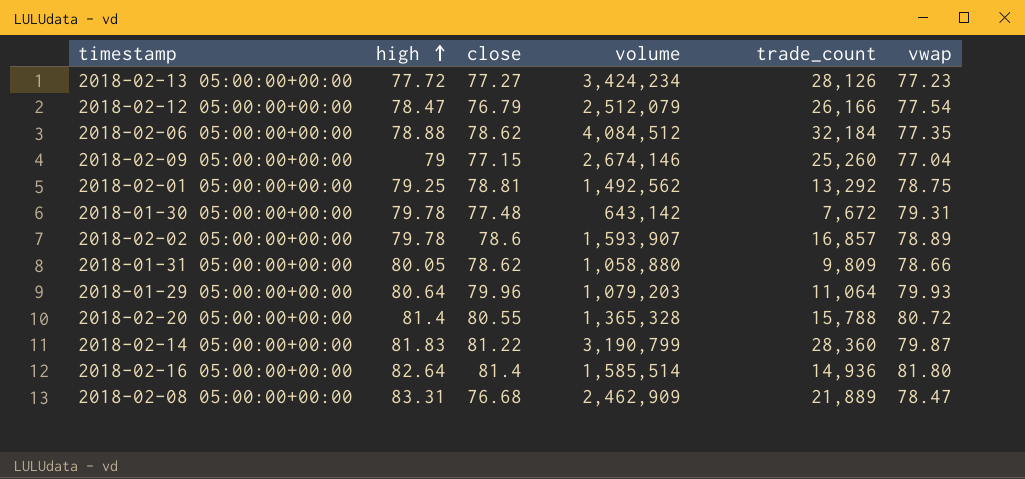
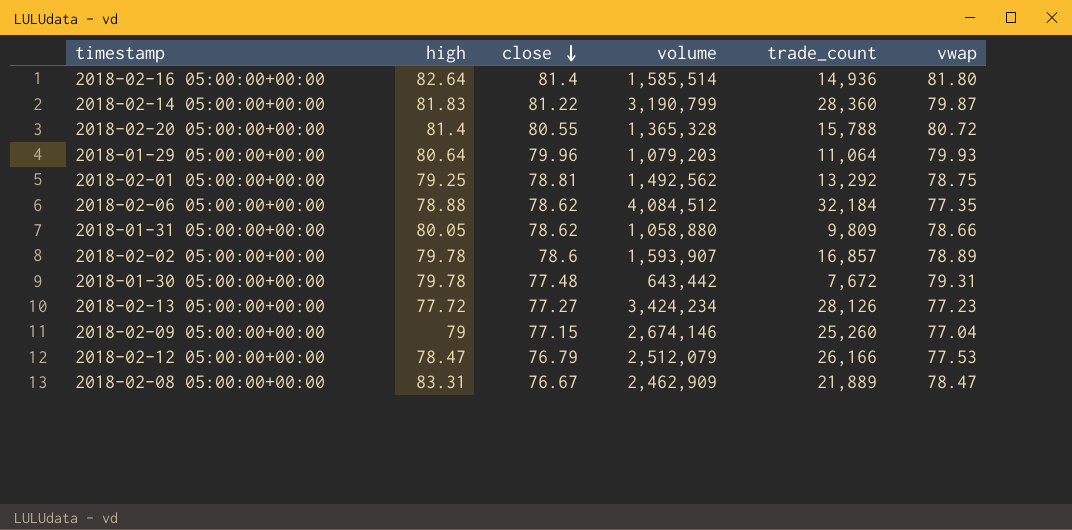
row order: high ascending -> close descending
2018-01-30 05:00:00+00:00 | volume: 643,142 -> 643,442
2018-02-12 05:00:00+00:00 | vwap: 77.54 -> 77.53
2018-02-08 05:00:00+00:00 | close: 76.68 -> 76.67

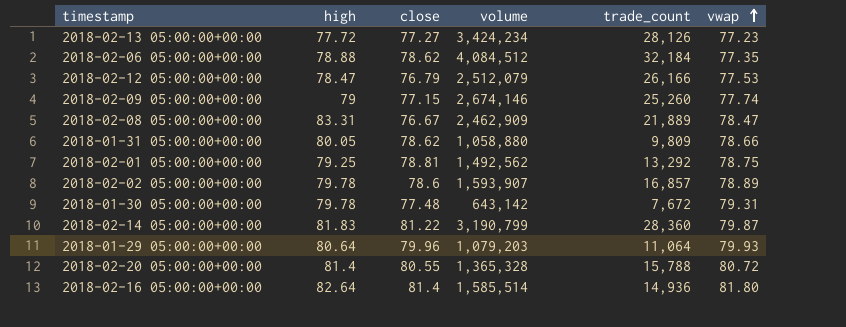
row order: close descending -> vwap ascending
2018-02-09 05:00:00+00:00 | vwap: 77.04 -> 77.74
2018-01-30 05:00:00+00:00 | volume: 643,442 -> 643,142

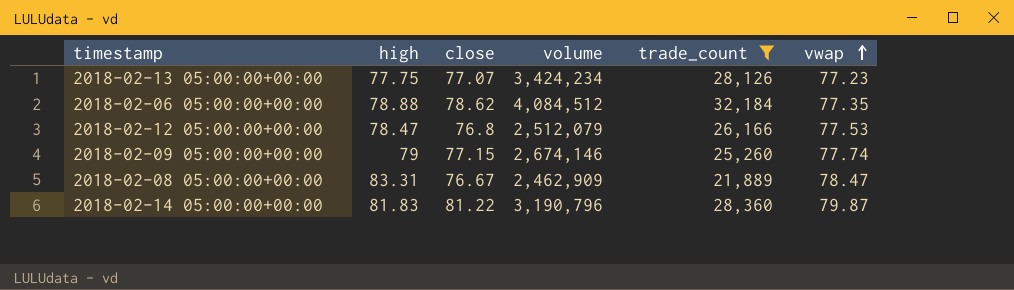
filter: none -> trade_count >= 21,889
2018-02-13 05:00:00+00:00 | high: 77.72 -> 77.75
2018-02-13 05:00:00+00:00 | close: 77.27 -> 77.07
2018-02-12 05:00:00+00:00 | close: 76.79 -> 76.8
2018-02-14 05:00:00+00:00 | volume: 3,190,799 -> 3,190,796

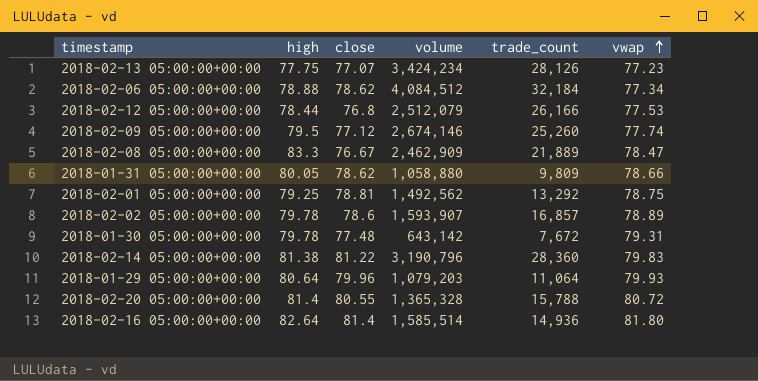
filter: trade_count >= 21,889 -> none
2018-02-06 05:00:00+00:00 | vwap: 77.35 -> 77.34
2018-02-12 05:00:00+00:00 | high: 78.47 -> 78.44
2018-02-09 05:00:00+00:00 | high: 79 -> 79.5
2018-02-09 05:00:00+00:00 | close: 77.15 -> 77.12
2018-02-08 05:00:00+00:00 | high: 83.31 -> 83.3
2018-02-14 05:00:00+00:00 | high: 81.83 -> 81.38
2018-02-14 05:00:00+00:00 | vwap: 79.87 -> 79.83

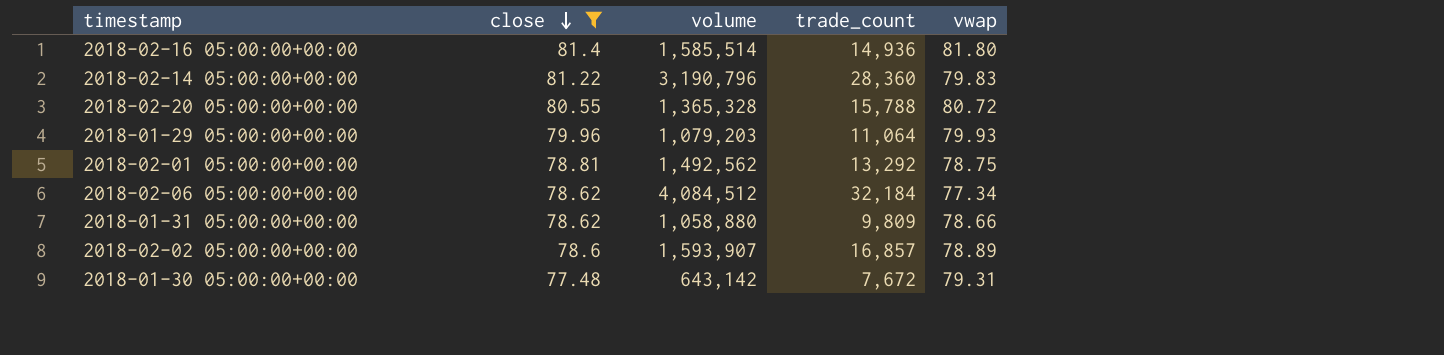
filter: none -> close >= 77.48
row order: vwap ascending -> close descending
column high | position: 2 -> none

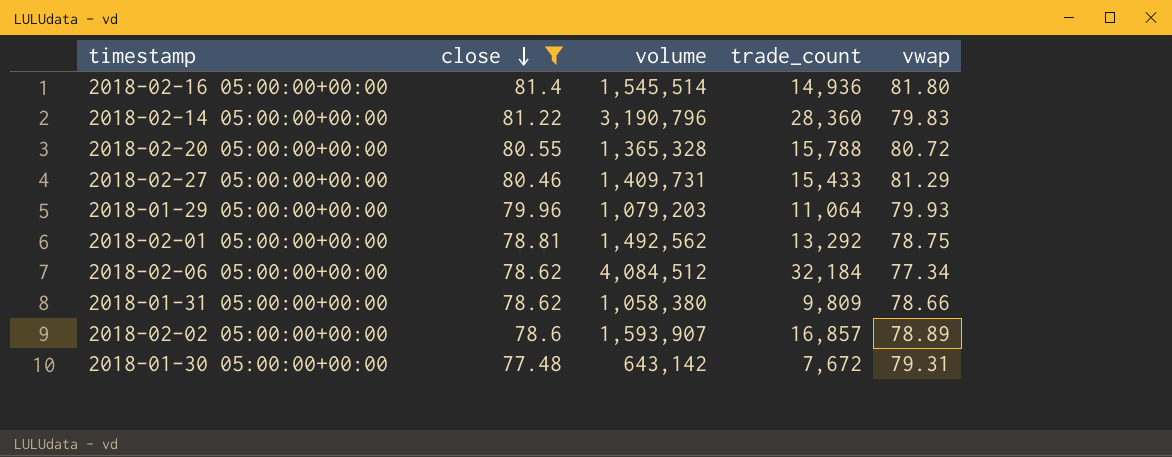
2018-02-16 05:00:00+00:00 | volume: 1,585,514 -> 1,545,514
row 2018-02-27 05:00:00+00:00: none -> 80.46 | 1,409,731 | 15,433 | 81.29
2018-01-31 05:00:00+00:00 | volume: 1,058,880 -> 1,058,380

